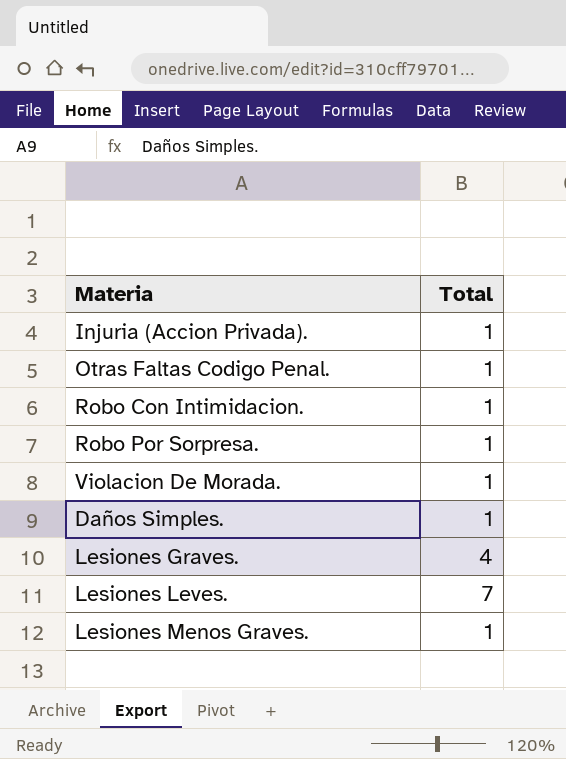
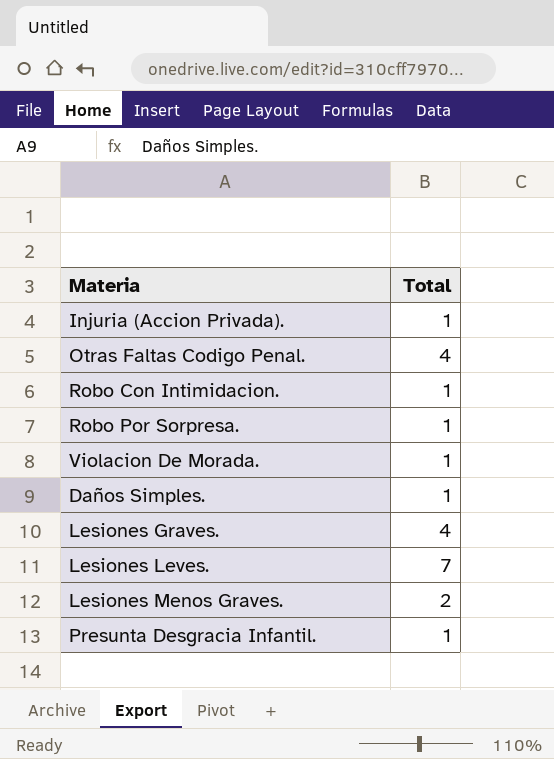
Otras Faltas Codigo Penal. | Total: 1 -> 4
Lesiones Menos Graves. | Total: 1 -> 2
row Presunta Desgracia Infantil.: none -> 1

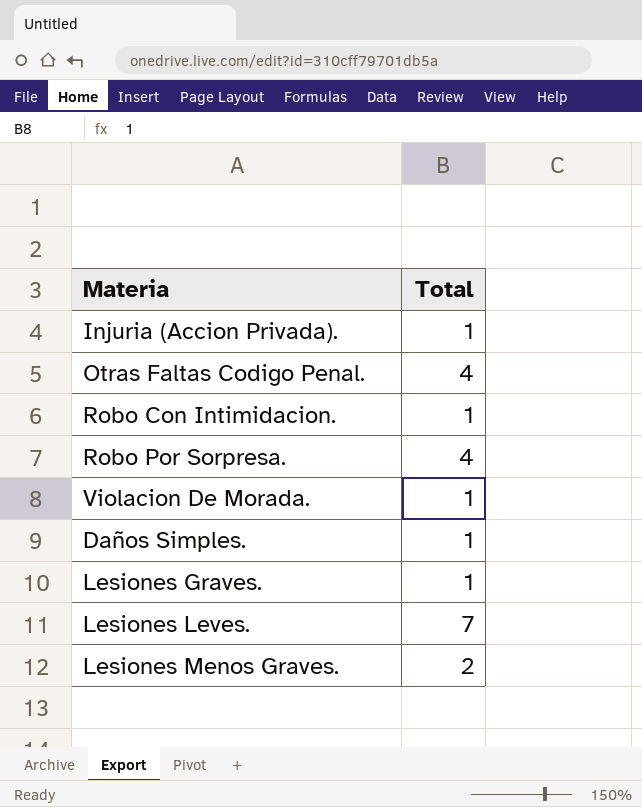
row Presunta Desgracia Infantil.: 1 -> none
Robo Por Sorpresa. | Total: 1 -> 4
Lesiones Graves. | Total: 4 -> 1

